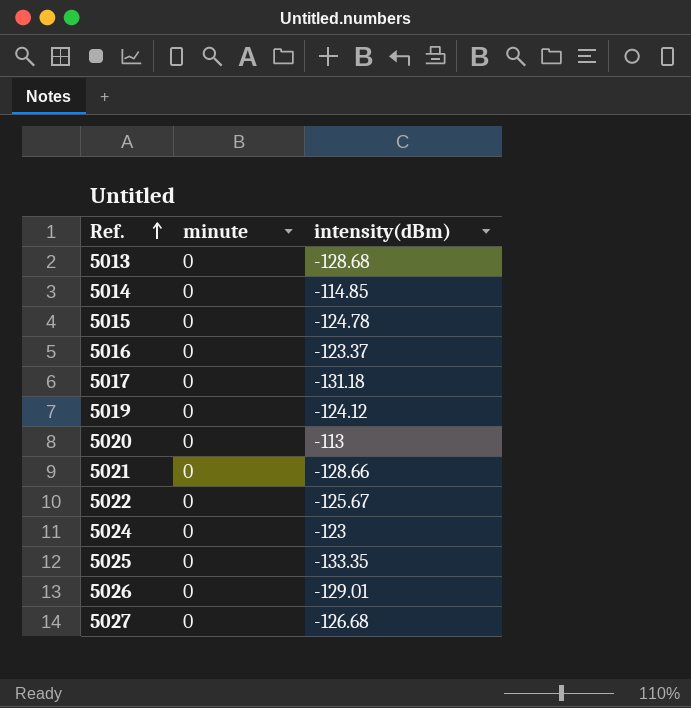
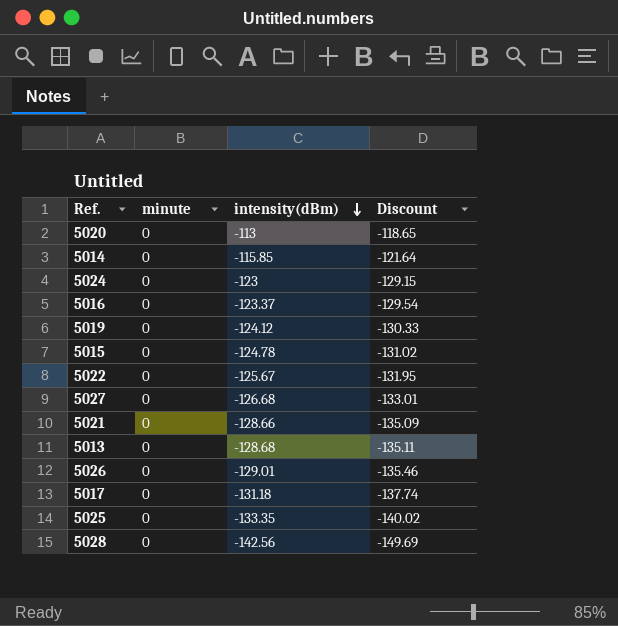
row order: Ref. ascending -> intensity(dBm) descending
column Discount | formula: none -> [intensity(dBm)] * 1.05
5014 | intensity(dBm): -114.85 -> -115.85
row 5028: none -> 0 | -142.56 | -149.69

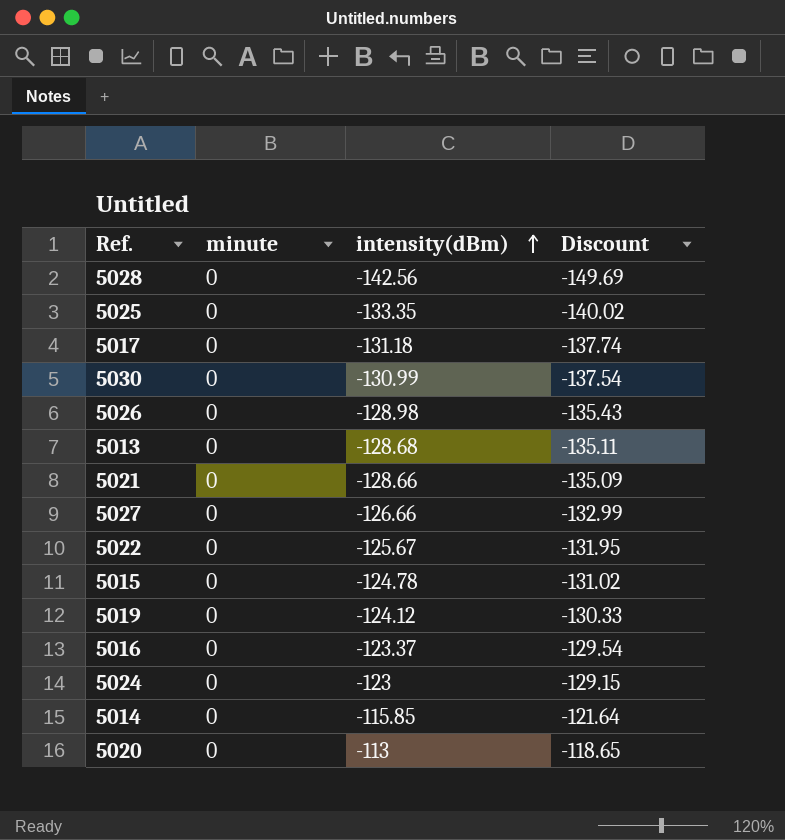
row order: intensity(dBm) descending -> intensity(dBm) ascending
row 5030: none -> 0 | -130.99 | -137.54
5026 | intensity(dBm): -129.01 -> -128.98
5026 | Discount: -135.46 -> -135.43
5027 | intensity(dBm): -126.68 -> -126.66
5027 | Discount: -133.01 -> -132.99

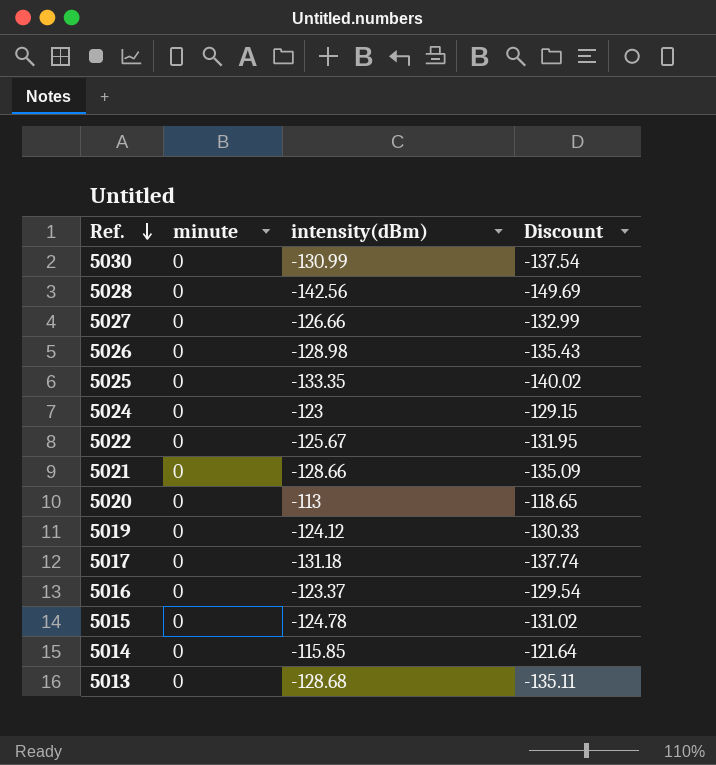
row order: intensity(dBm) ascending -> Ref. descending

